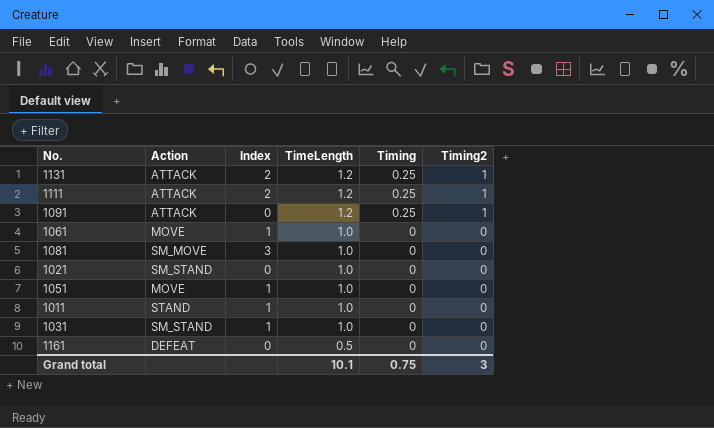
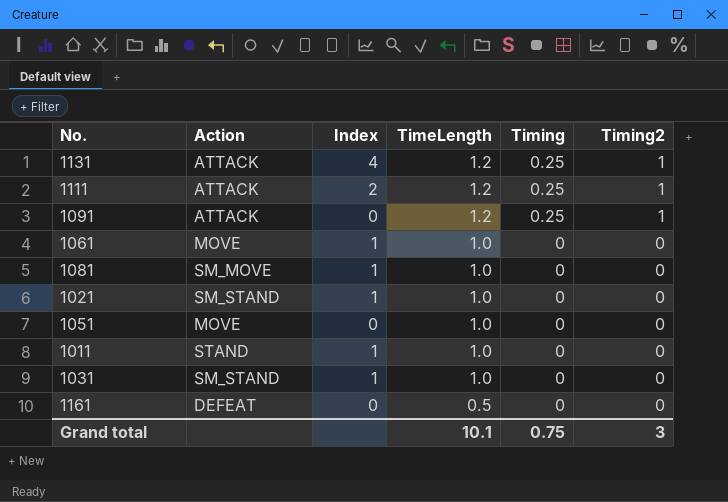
1131 | Index: 2 -> 4
1081 | Index: 3 -> 1
1021 | Index: 0 -> 1
1051 | Index: 1 -> 0

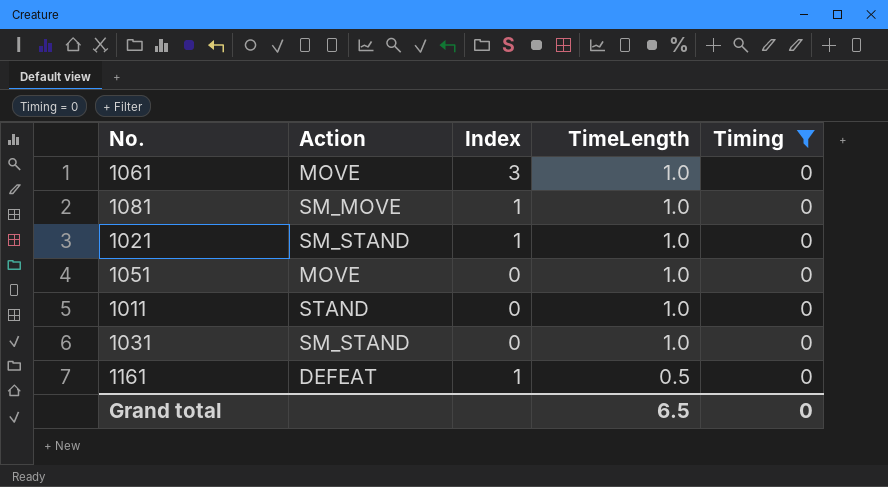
filter: none -> Timing = 0
column Timing2 | position: 6 -> none
1061 | Index: 1 -> 3
1011 | Index: 1 -> 0
1031 | Index: 1 -> 0
1161 | Index: 0 -> 1
Grand total | TimeLength: 10.1 -> 6.5
Grand total | Timing: 0.75 -> 0

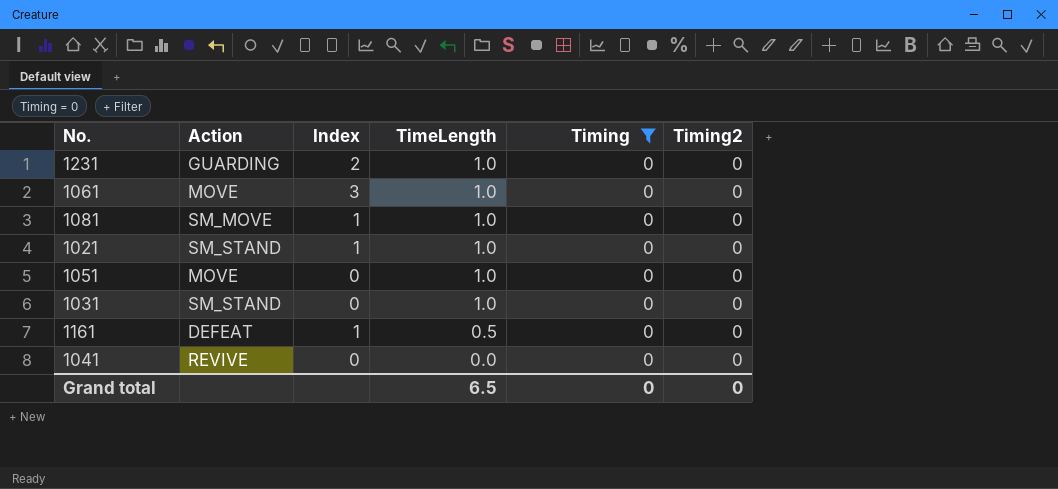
column Timing2 | position: none -> 6
row 1011: STAND | 0 | 1.0 | 0 -> none
row 1231: none -> GUARDING | 2 | 1.0 | 0 | 0
row 1041: none -> REVIVE | 0 | 0.0 | 0 | 0

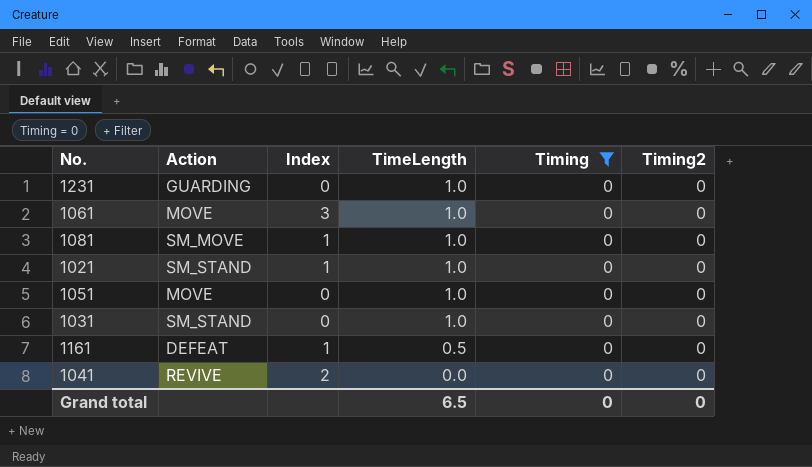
1231 | Index: 2 -> 0
1041 | Index: 0 -> 2

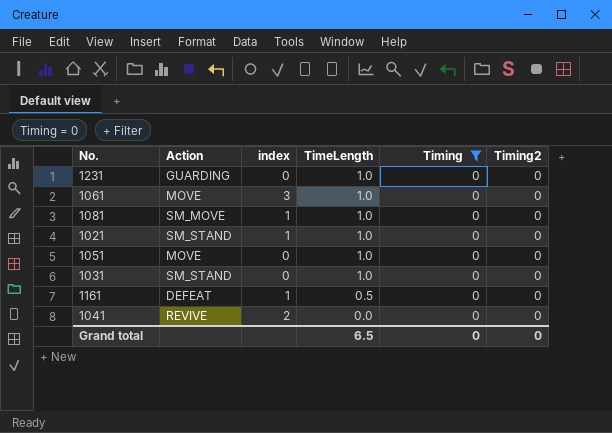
column name: Index -> index

